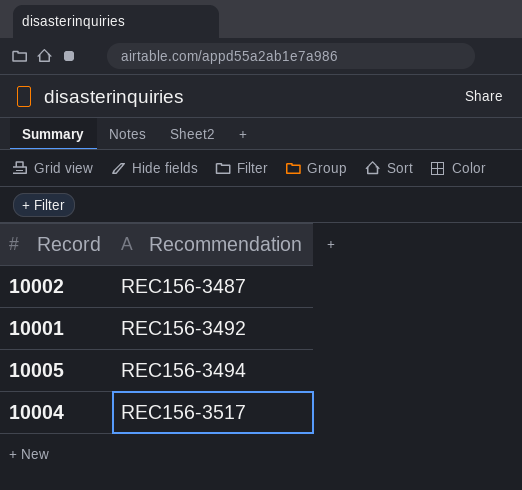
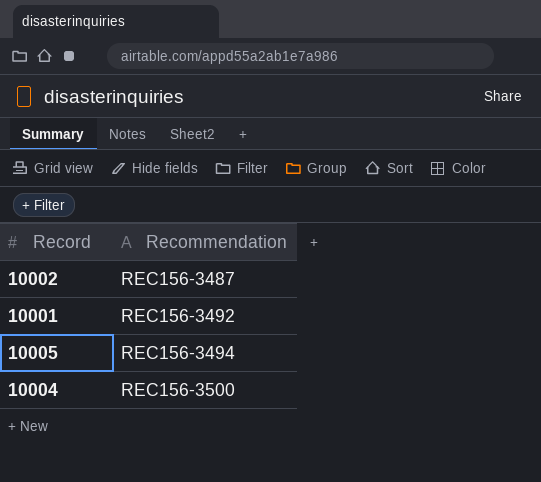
10004 | Recommendation: REC156-3517 -> REC156-3500

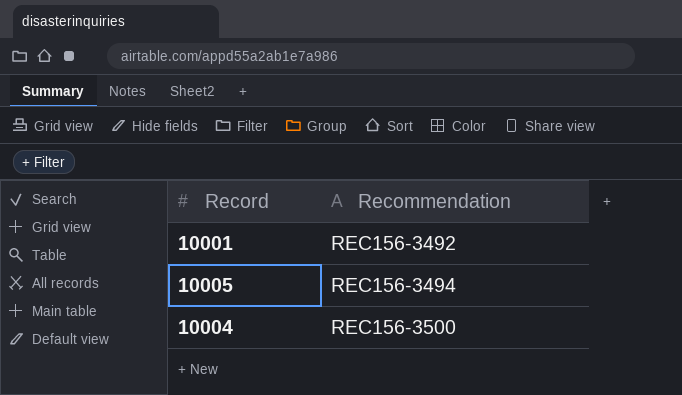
row 10002: REC156-3487 -> none

